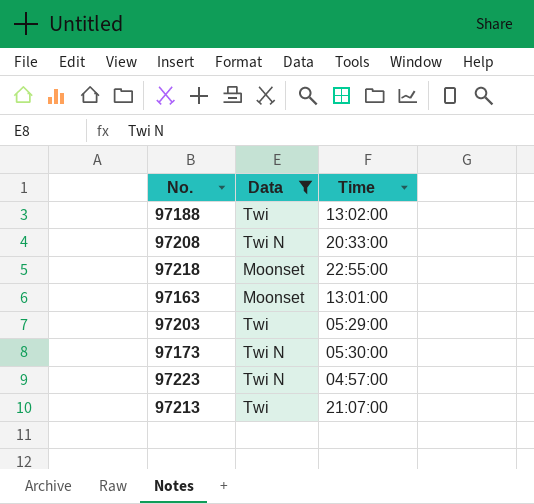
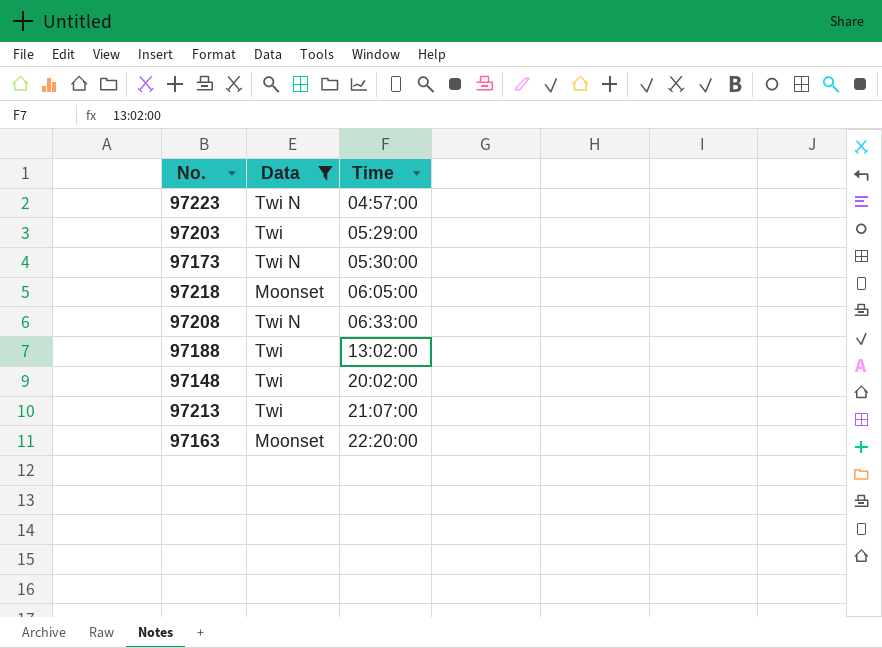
row order: none -> Time ascending
97218 | Time: 22:55:00 -> 06:05:00
97208 | Time: 20:33:00 -> 06:33:00
row 97148: none -> Twi | 20:02:00
97163 | Time: 13:01:00 -> 22:20:00

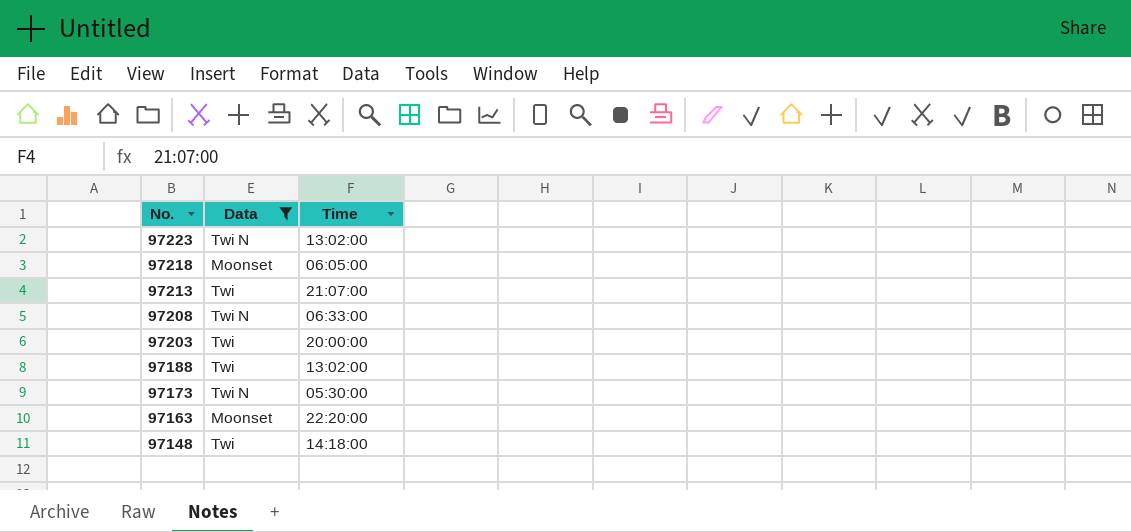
row order: Time ascending -> No. descending
97223 | Time: 04:57:00 -> 13:02:00
97203 | Time: 05:29:00 -> 20:00:00
97148 | Time: 20:02:00 -> 14:18:00

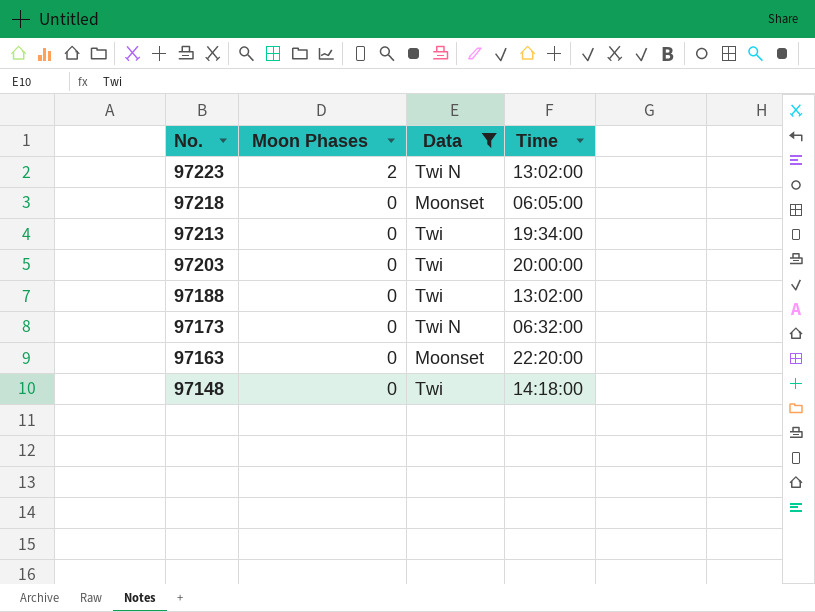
column Moon Phases | position: none -> 2
row 97208: Twi N | 06:33:00 -> none
97213 | Time: 21:07:00 -> 19:34:00
97173 | Time: 05:30:00 -> 06:32:00

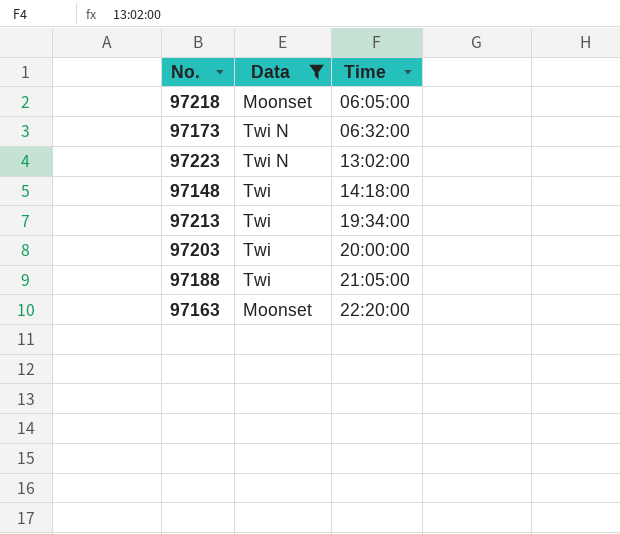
row order: No. descending -> Time ascending
column Moon Phases | position: 2 -> none
97188 | Time: 13:02:00 -> 21:05:00

